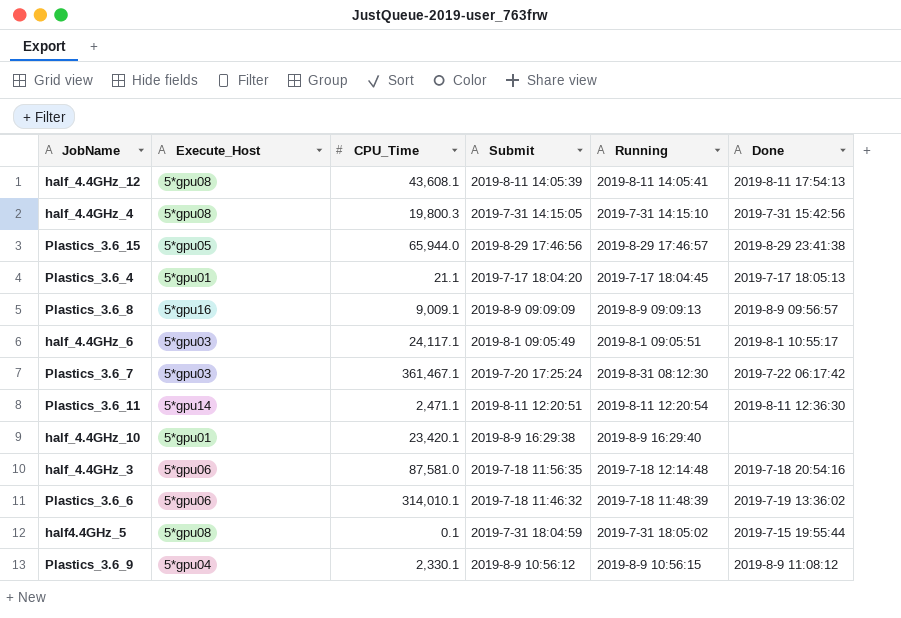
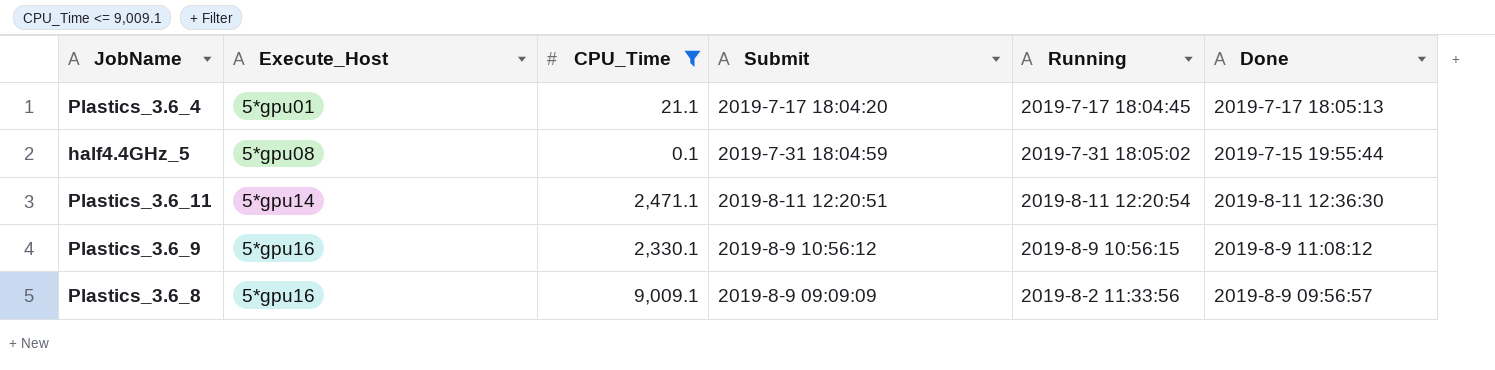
filter: none -> CPU_Time <= 9,009.1
row order: none -> Execute_Host ascending
Plastics_3.6_9 | Execute_Host: 5*gpu04 -> 5*gpu16
Plastics_3.6_8 | Running: 2019-8-9 09:09:13 -> 2019-8-2 11:33:56

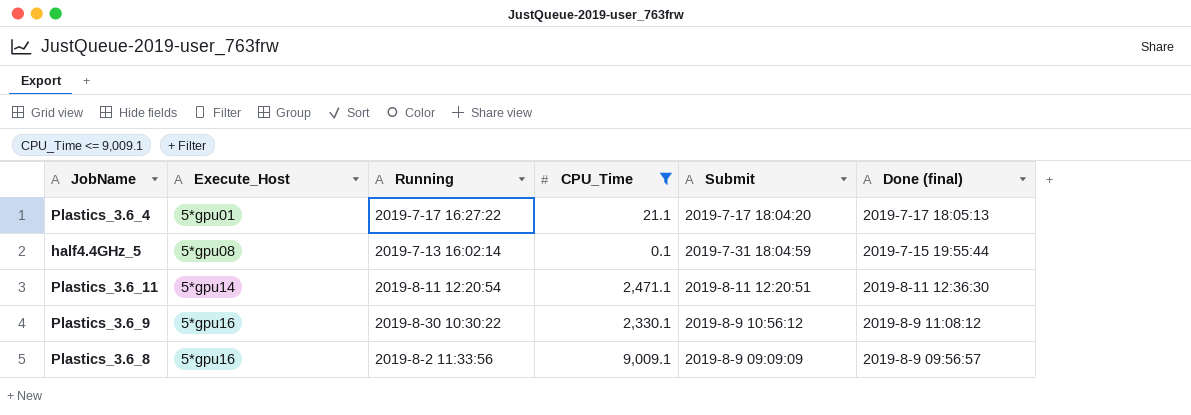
column Running | position: 5 -> 3
column name: Done -> Done (final)
Plastics_3.6_4 | Running: 2019-7-17 18:04:45 -> 2019-7-17 16:27:22
half4.4GHz_5 | Running: 2019-7-31 18:05:02 -> 2019-7-13 16:02:14
Plastics_3.6_9 | Running: 2019-8-9 10:56:15 -> 2019-8-30 10:30:22

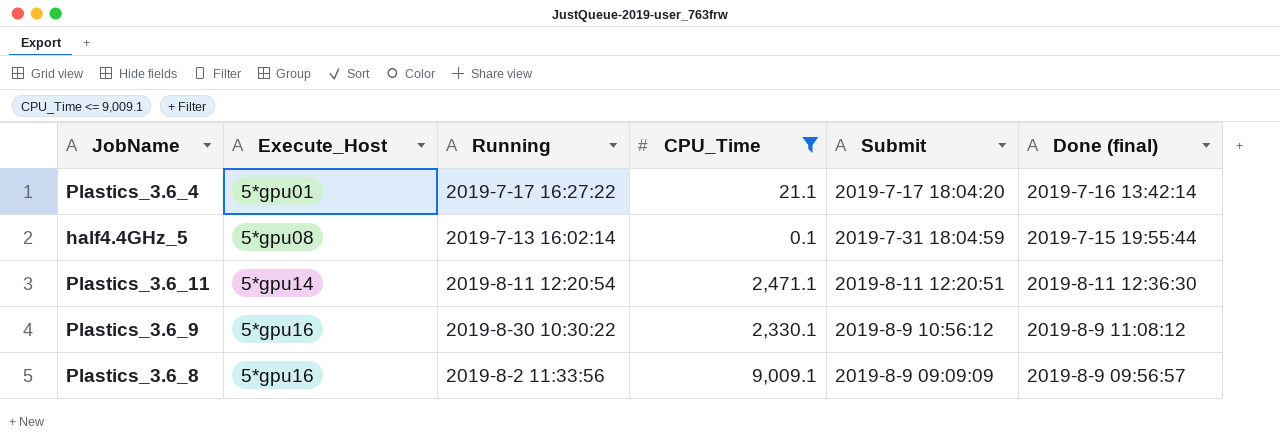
Plastics_3.6_4 | Done (final): 2019-7-17 18:05:13 -> 2019-7-16 13:42:14

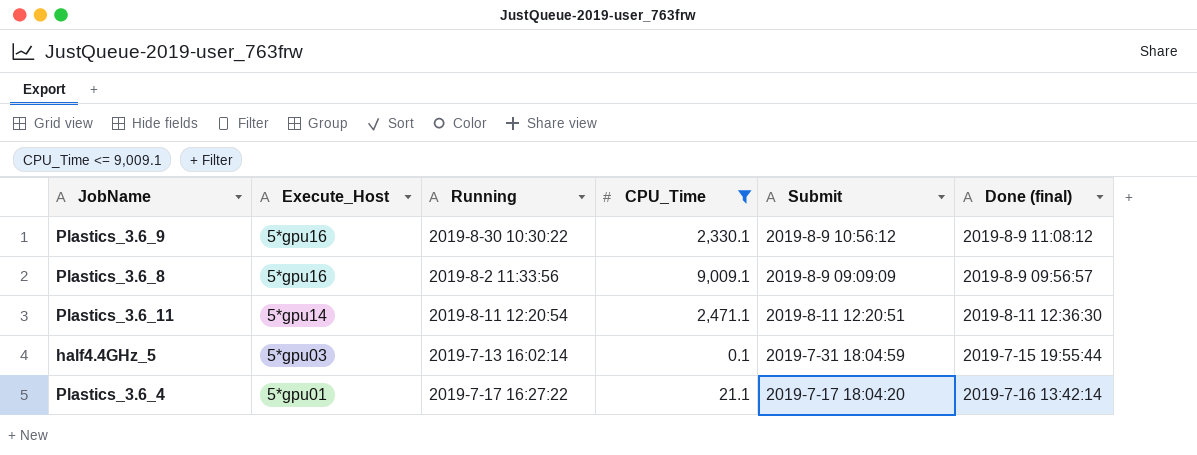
row order: Execute_Host ascending -> Execute_Host descending
half4.4GHz_5 | Execute_Host: 5*gpu08 -> 5*gpu03

